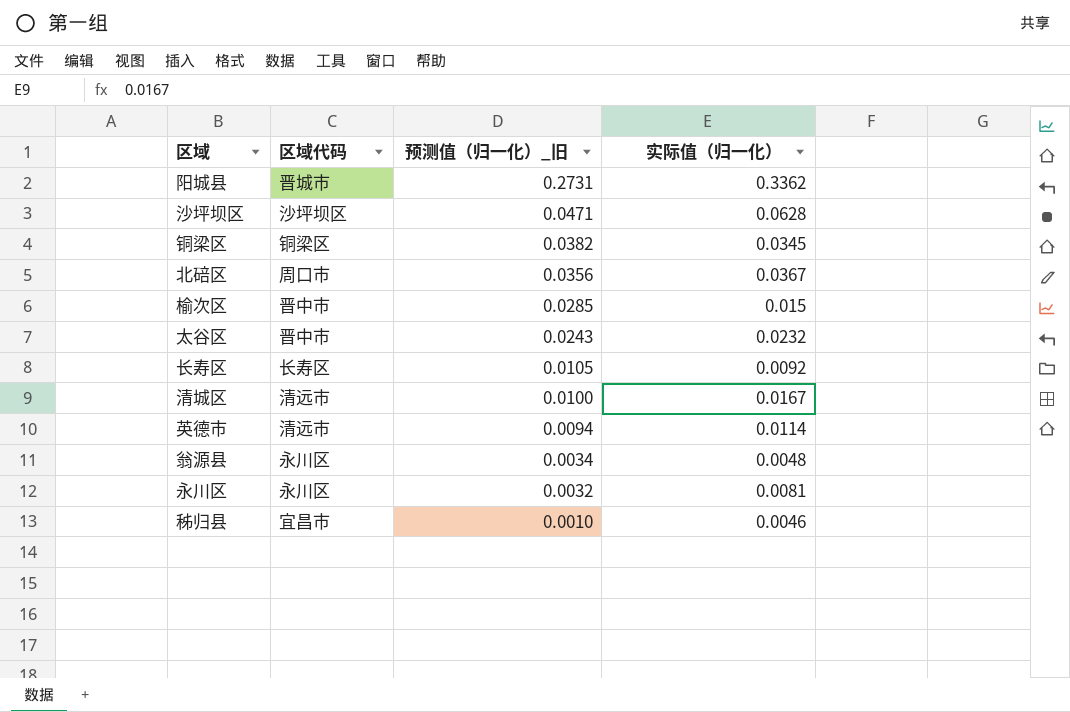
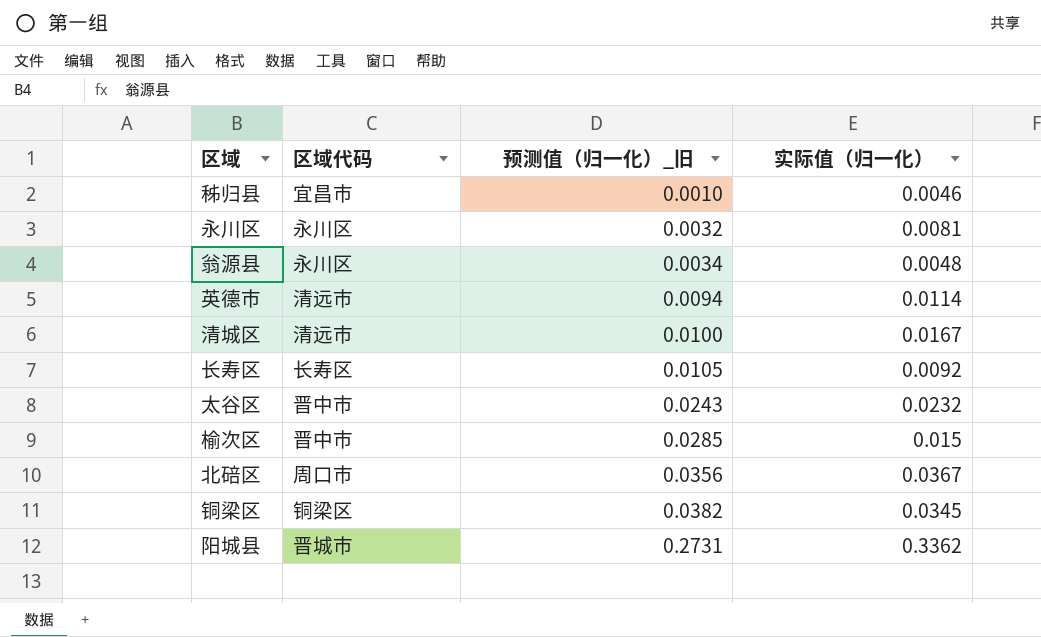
row order: 预测值（归一化）_旧 descending -> 预测值（归一化）_旧 ascending
row 沙坪坝区: 沙坪坝区 | 0.0471 | 0.0628 -> none

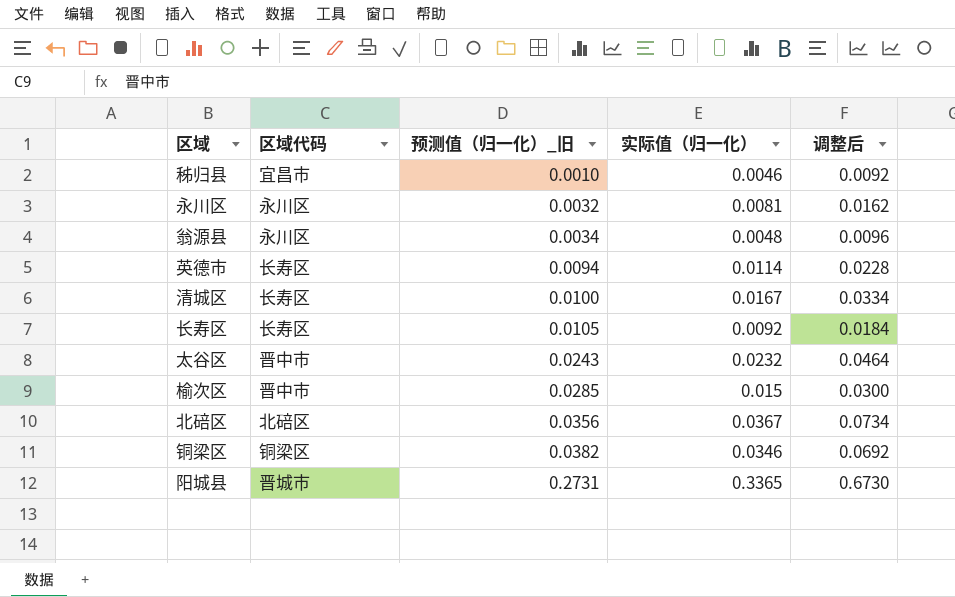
column 调整后 | formula: none -> [实际值（归一化）] * 2
英德市 | 区域代码: 清远市 -> 长寿区
清城区 | 区域代码: 清远市 -> 长寿区
北碚区 | 区域代码: 周口市 -> 北碚区
铜梁区 | 实际值（归一化）: 0.0345 -> 0.0346
阳城县 | 实际值（归一化）: 0.3362 -> 0.3365

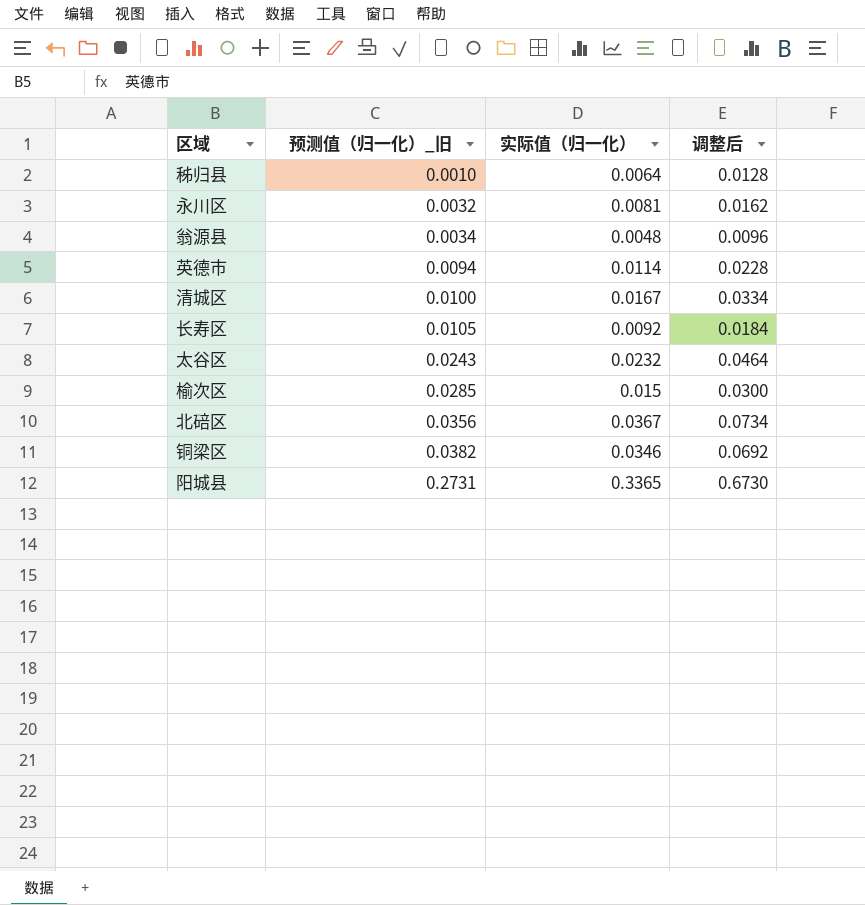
column 区域代码 | position: 2 -> none
秭归县 | 实际值（归一化）: 0.0046 -> 0.0064
秭归县 | 调整后: 0.0092 -> 0.0128

